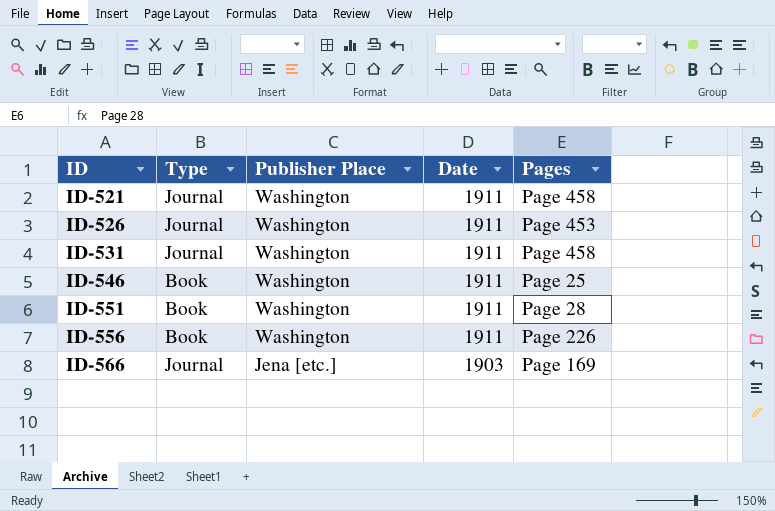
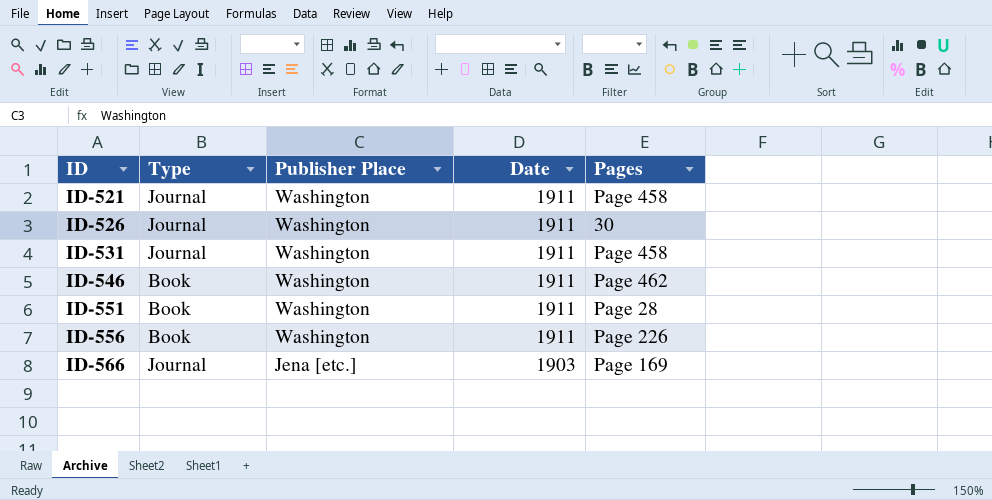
ID-526 | Pages: Page 453 -> 30
ID-546 | Pages: Page 25 -> Page 462

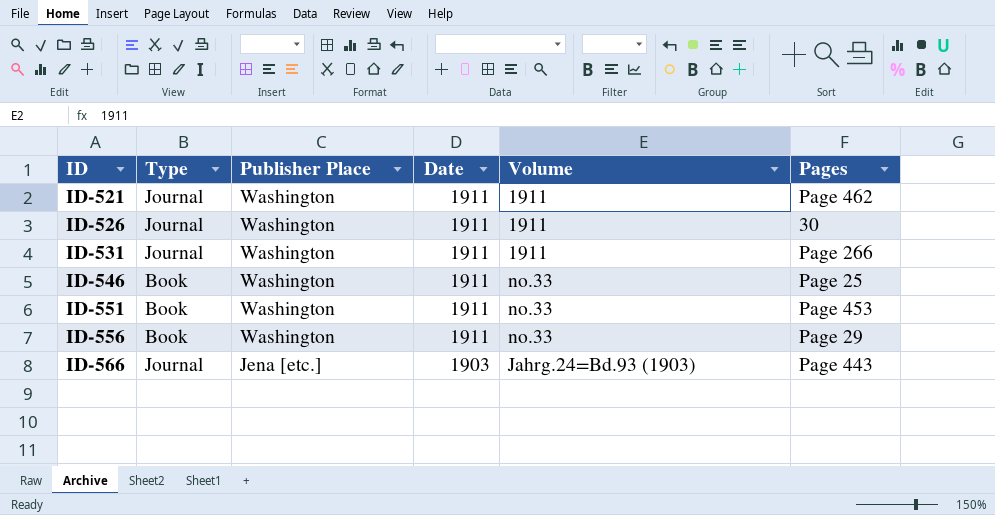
column Volume | position: none -> 5
ID-521 | Pages: Page 458 -> Page 462
ID-531 | Pages: Page 458 -> Page 266
ID-546 | Pages: Page 462 -> Page 25
ID-551 | Pages: Page 28 -> Page 453
ID-556 | Pages: Page 226 -> Page 29
ID-566 | Pages: Page 169 -> Page 443

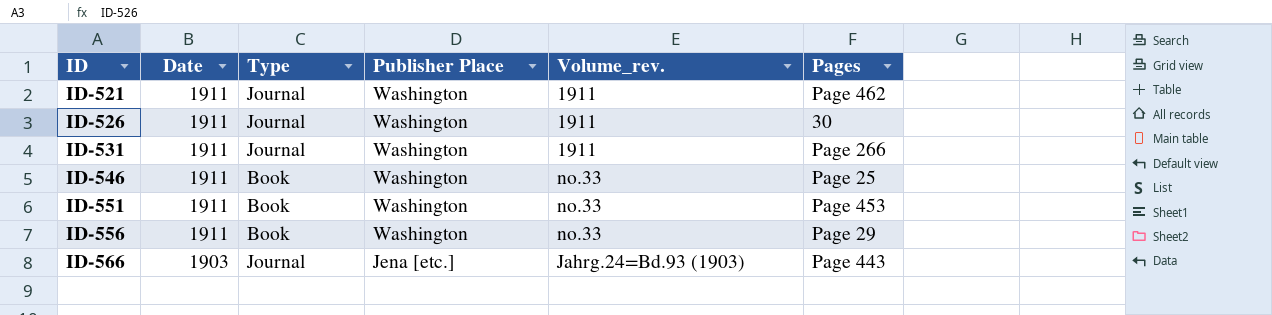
column Date | position: 4 -> 2
column name: Volume -> Volume_rev.

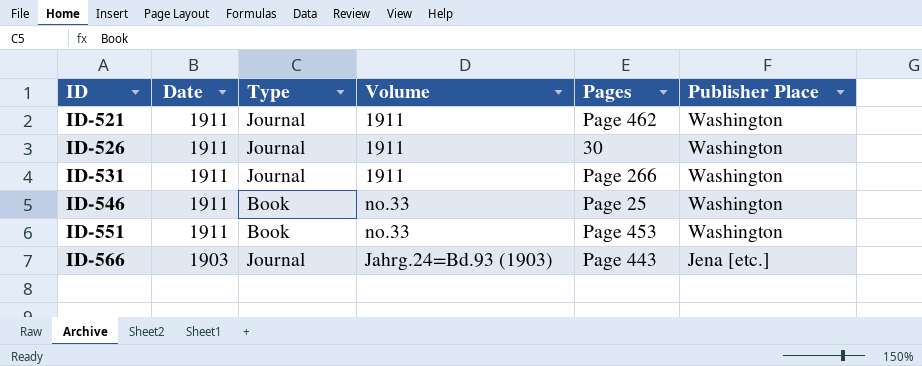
column name: Volume_rev. -> Volume
column Publisher Place | position: 4 -> 6
row ID-556: 1911 | Book | Washington | no.33 | Page 29 -> none

